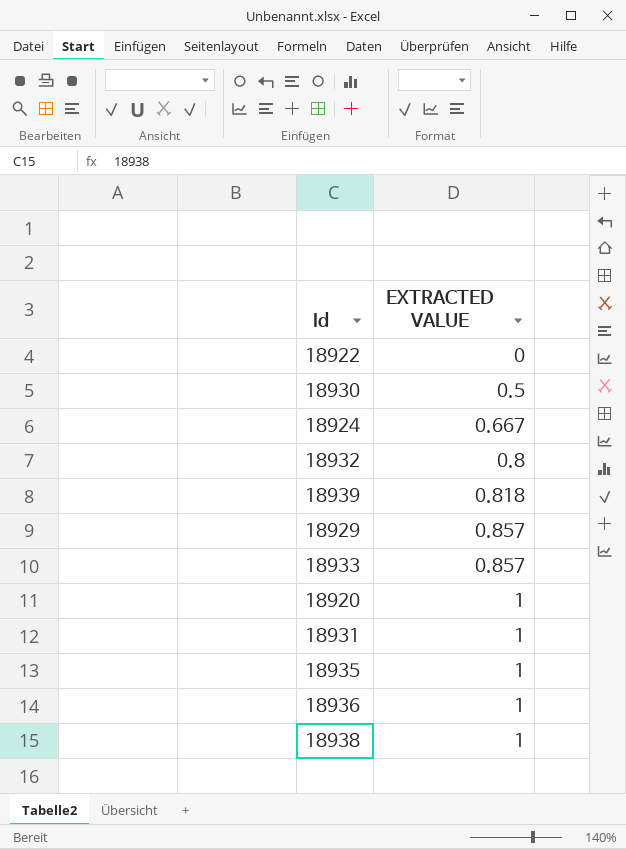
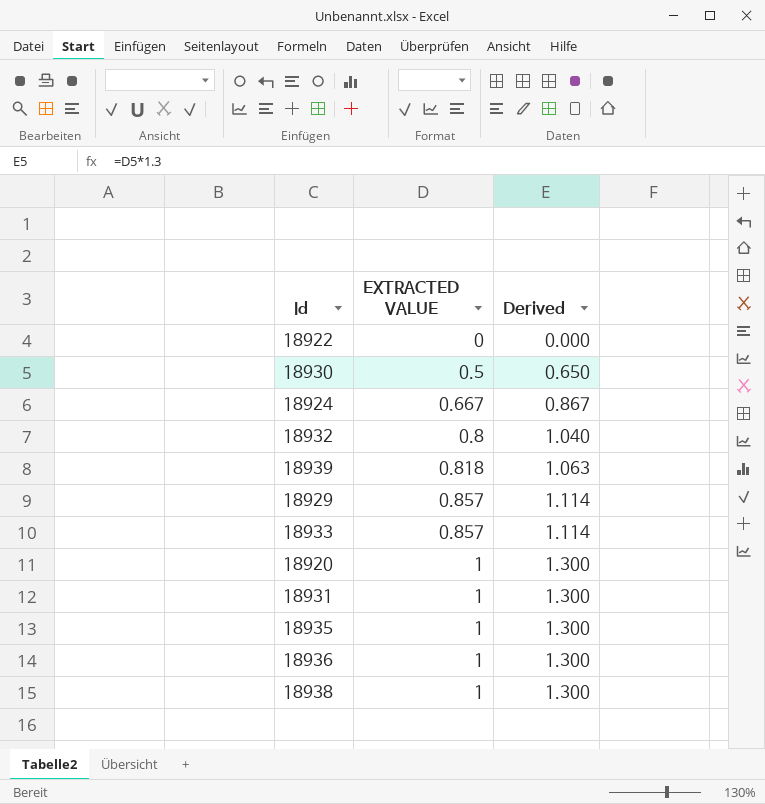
column Derived | formula: none -> [EXTRACTED VALUE] * 1.3

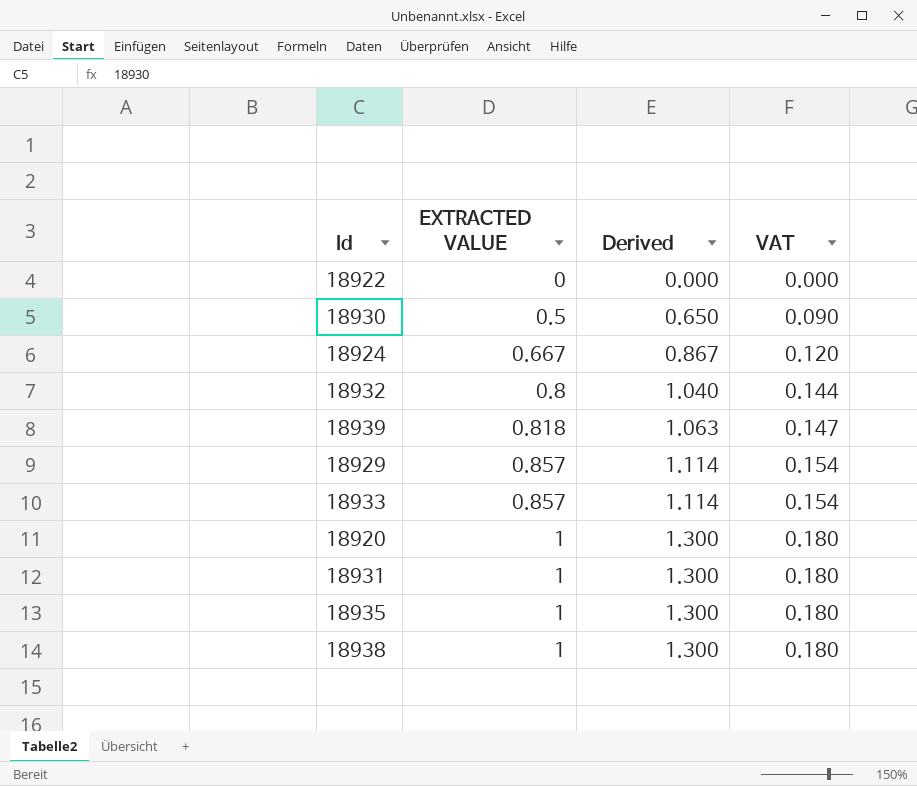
column VAT | formula: none -> [EXTRACTED VALUE] * 0.18
row 18936: 1 | 1.300 -> none

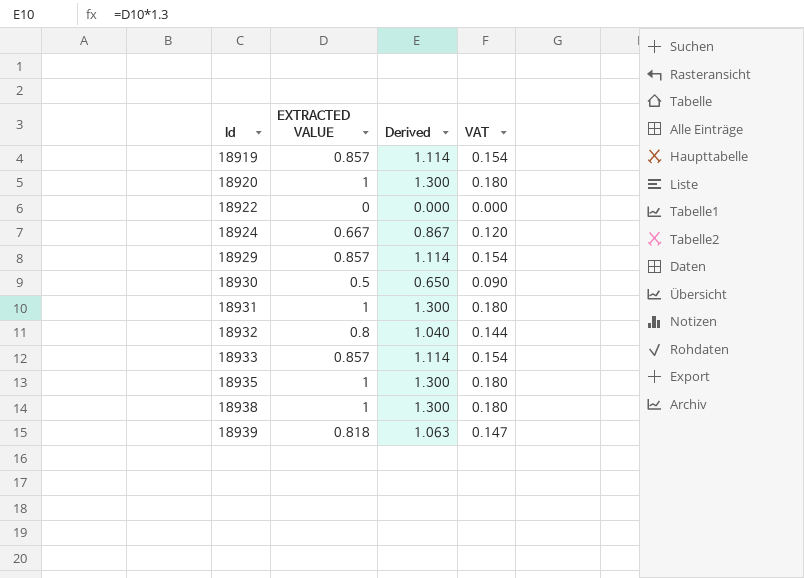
row order: EXTRACTED VALUE ascending -> Id ascending
row 18919: none -> 0.857 | 1.114 | 0.154

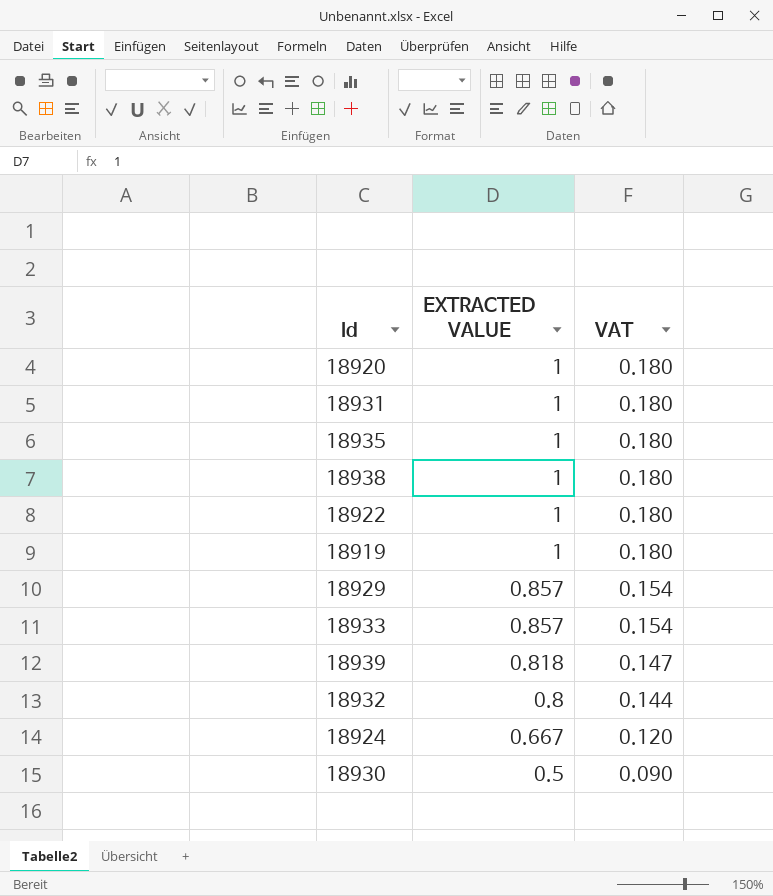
row order: Id ascending -> EXTRACTED VALUE descending
column Derived | formula: [EXTRACTED VALUE] * 1.3 -> none
18922 | EXTRACTED VALUE: 0 -> 1
18922 | VAT: 0.000 -> 0.180
18919 | EXTRACTED VALUE: 0.857 -> 1
18919 | VAT: 0.154 -> 0.180

